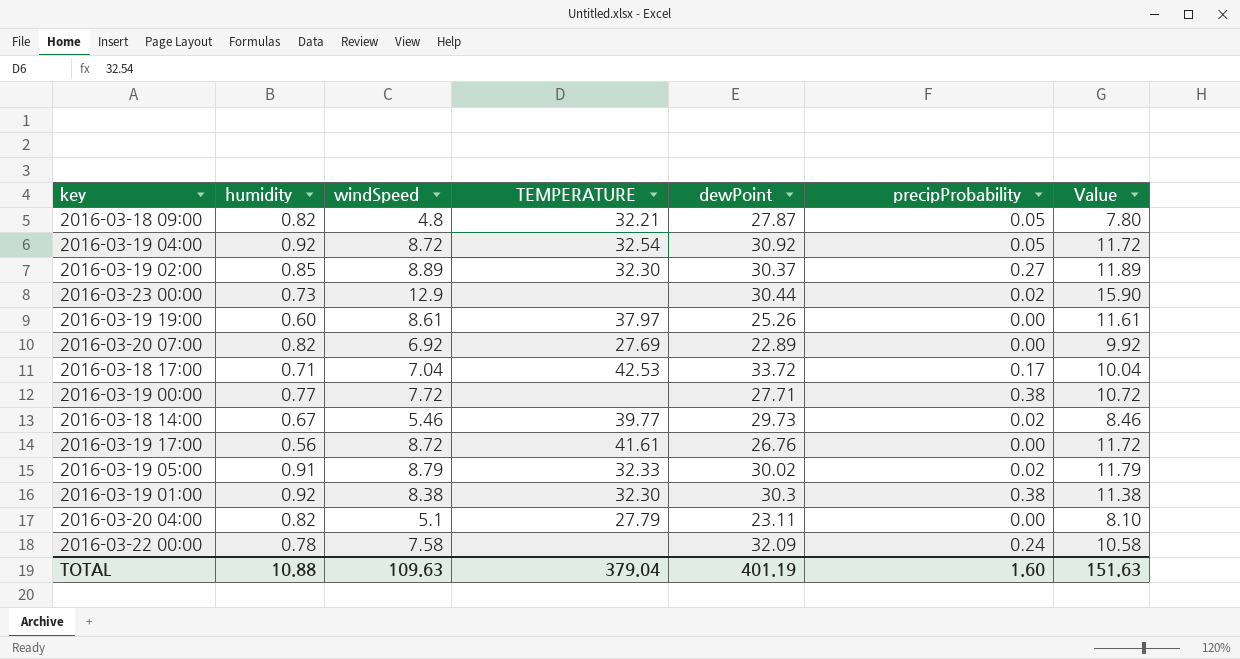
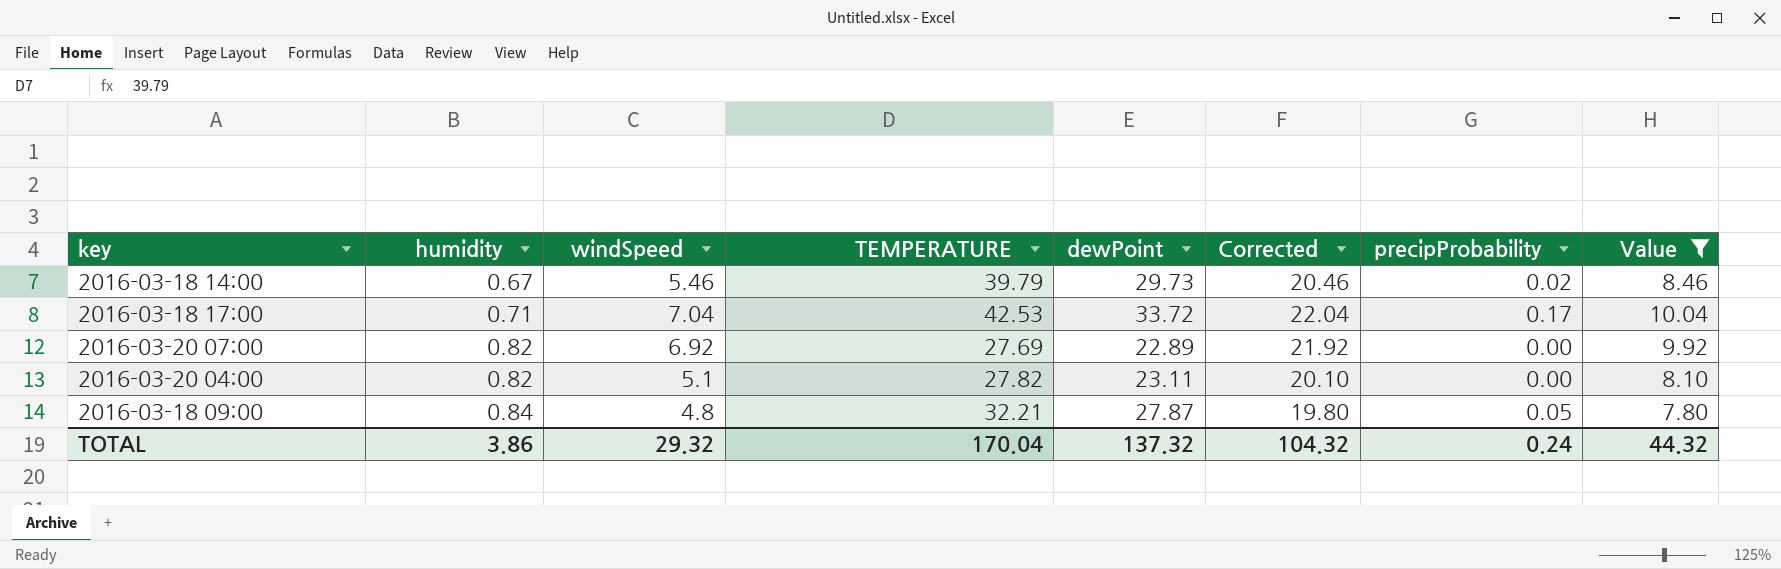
filter: none -> Value <= 10.04
row order: none -> humidity ascending
column Corrected | formula: none -> [windSpeed] + 15
2016-03-18 14:00 | TEMPERATURE: 39.77 -> 39.79
2016-03-20 04:00 | TEMPERATURE: 27.79 -> 27.82
2016-03-18 09:00 | humidity: 0.82 -> 0.84
TOTAL | humidity: 10.88 -> 3.86
TOTAL | windSpeed: 109.63 -> 29.32
TOTAL | TEMPERATURE: 379.04 -> 170.04
TOTAL | dewPoint: 401.19 -> 137.32
TOTAL | precipProbability: 1.60 -> 0.24
TOTAL | Value: 151.63 -> 44.32

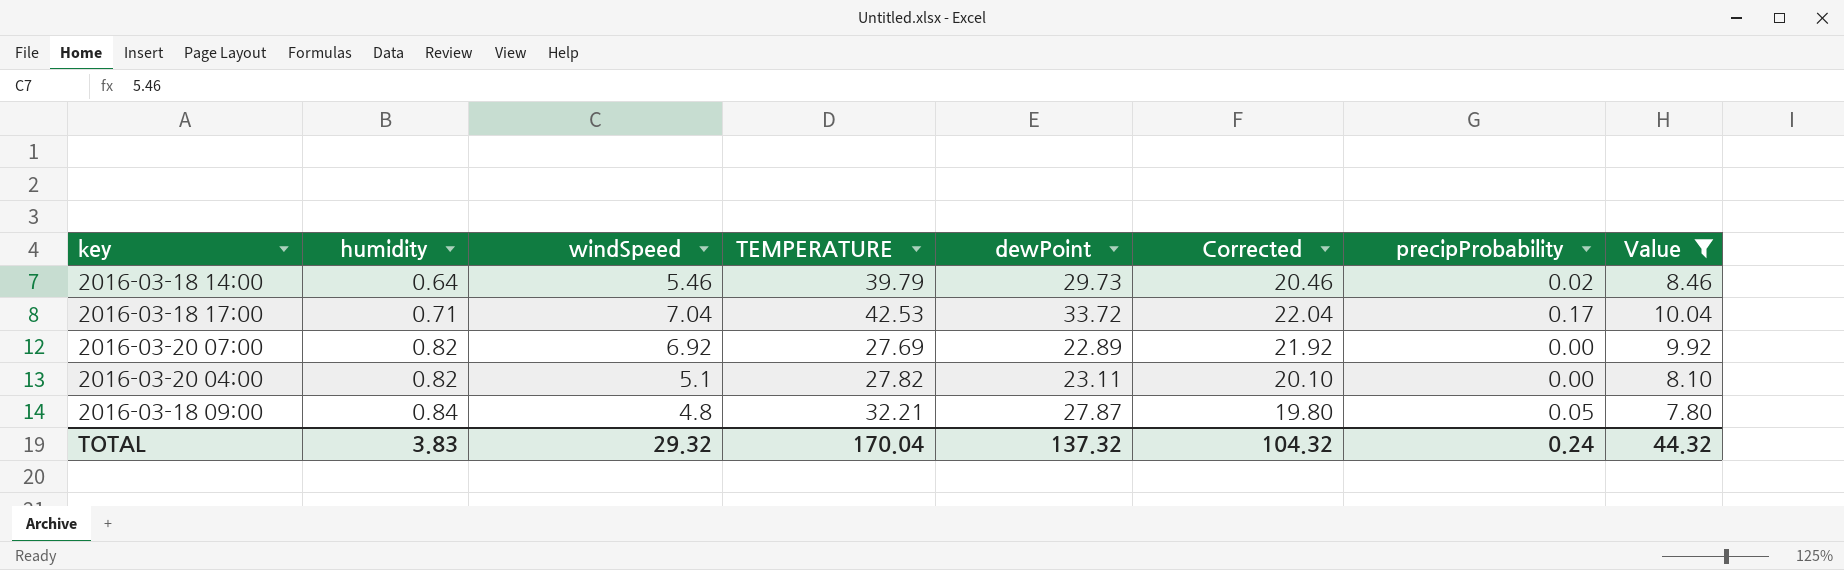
2016-03-18 14:00 | humidity: 0.67 -> 0.64
TOTAL | humidity: 3.86 -> 3.83

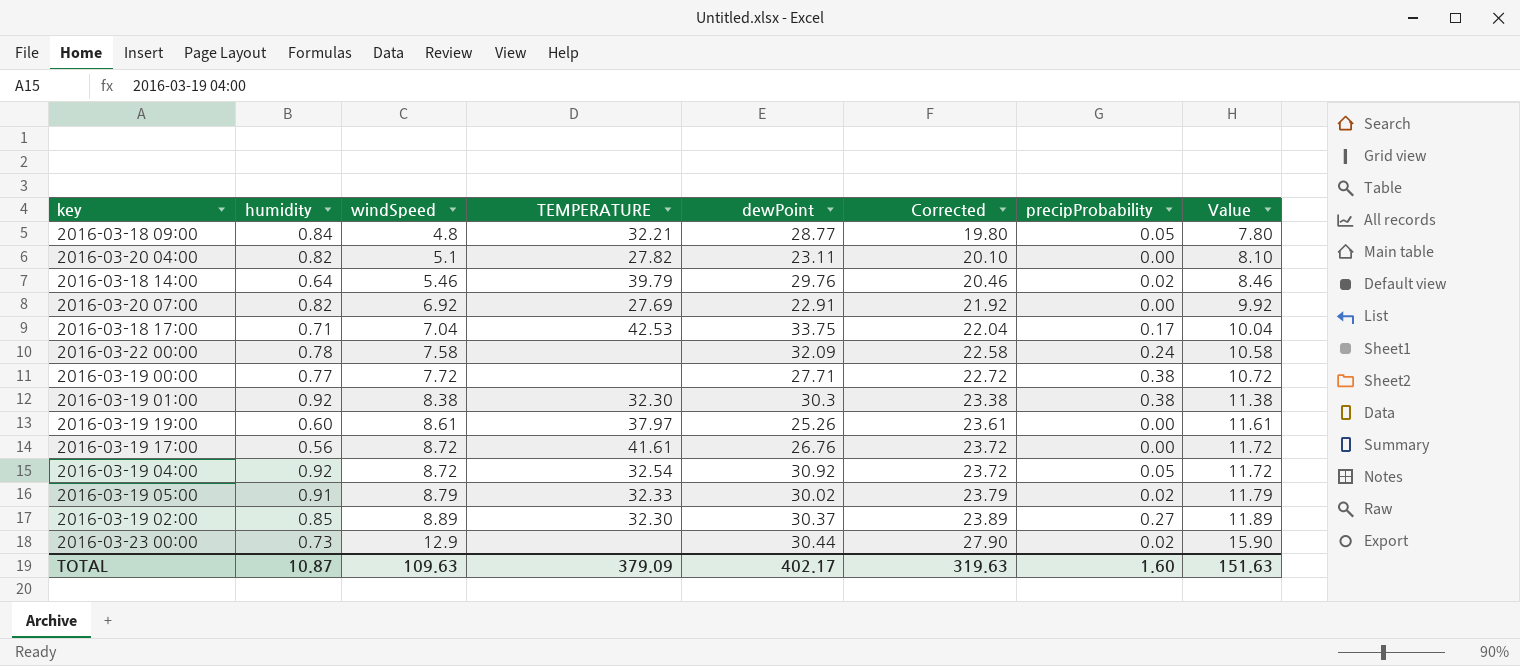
filter: Value <= 10.04 -> none
row order: humidity ascending -> windSpeed ascending
2016-03-18 09:00 | dewPoint: 27.87 -> 28.77
2016-03-18 14:00 | dewPoint: 29.73 -> 29.76
2016-03-20 07:00 | dewPoint: 22.89 -> 22.91
2016-03-18 17:00 | dewPoint: 33.72 -> 33.75
TOTAL | humidity: 3.83 -> 10.87
TOTAL | windSpeed: 29.32 -> 109.63
TOTAL | TEMPERATURE: 170.04 -> 379.09
TOTAL | dewPoint: 137.32 -> 402.17
TOTAL | Corrected: 104.32 -> 319.63
TOTAL | precipProbability: 0.24 -> 1.60
TOTAL | Value: 44.32 -> 151.63

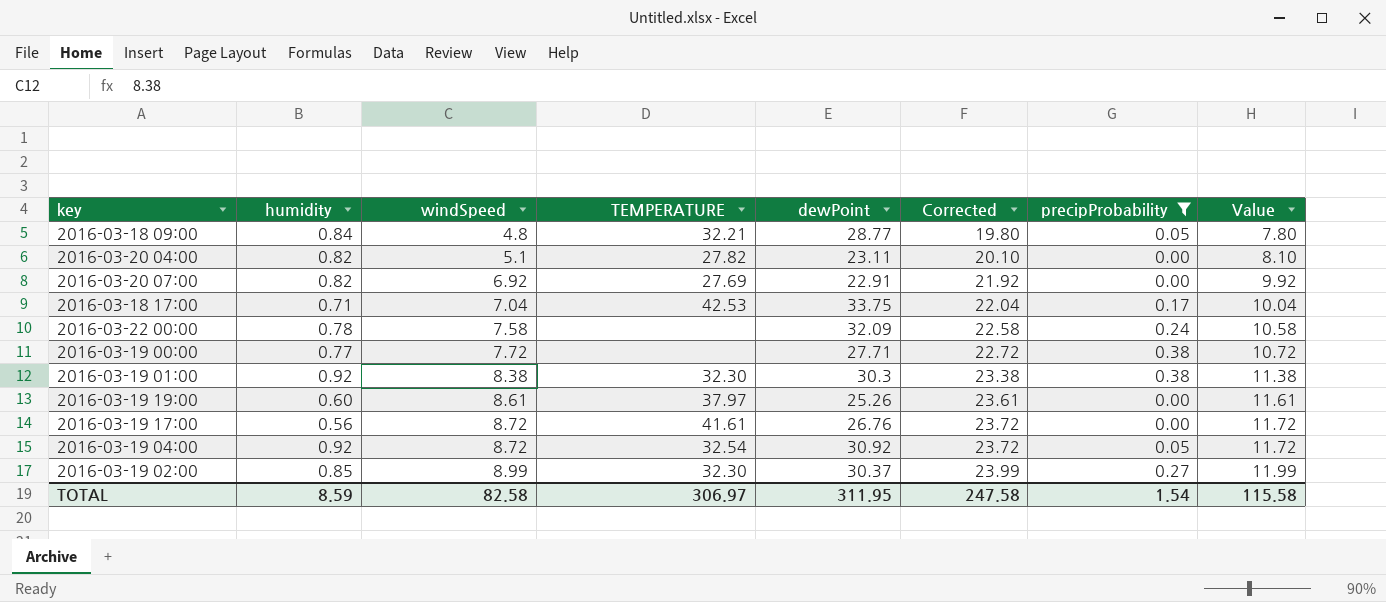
filter: none -> precipProbability != 0.02
2016-03-19 02:00 | windSpeed: 8.89 -> 8.99
2016-03-19 02:00 | Corrected: 23.89 -> 23.99
2016-03-19 02:00 | Value: 11.89 -> 11.99
TOTAL | humidity: 10.87 -> 8.59
TOTAL | windSpeed: 109.63 -> 82.58
TOTAL | TEMPERATURE: 379.09 -> 306.97
TOTAL | dewPoint: 402.17 -> 311.95
TOTAL | Corrected: 319.63 -> 247.58
TOTAL | precipProbability: 1.60 -> 1.54
TOTAL | Value: 151.63 -> 115.58

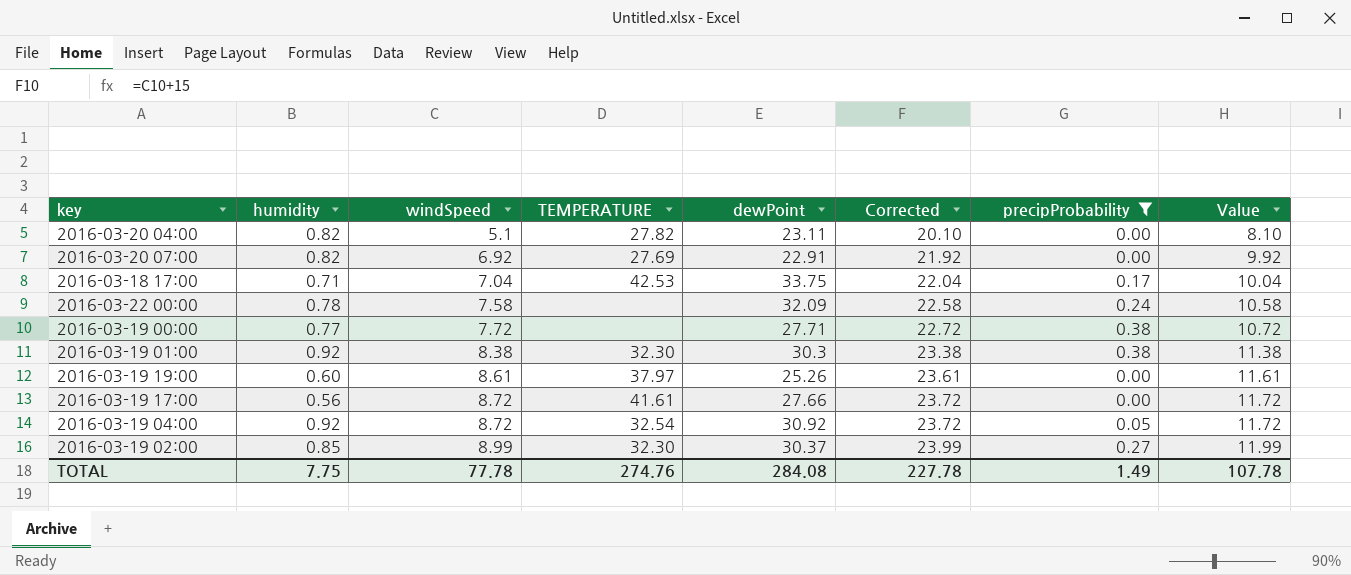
row 2016-03-18 09:00: 0.84 | 4.8 | 32.21 | 28.77 | 19.80 | 0.05 | 7.80 -> none
2016-03-19 17:00 | dewPoint: 26.76 -> 27.66
TOTAL | humidity: 8.59 -> 7.75
TOTAL | windSpeed: 82.58 -> 77.78
TOTAL | TEMPERATURE: 306.97 -> 274.76
TOTAL | dewPoint: 311.95 -> 284.08
TOTAL | Corrected: 247.58 -> 227.78
TOTAL | precipProbability: 1.54 -> 1.49
TOTAL | Value: 115.58 -> 107.78

